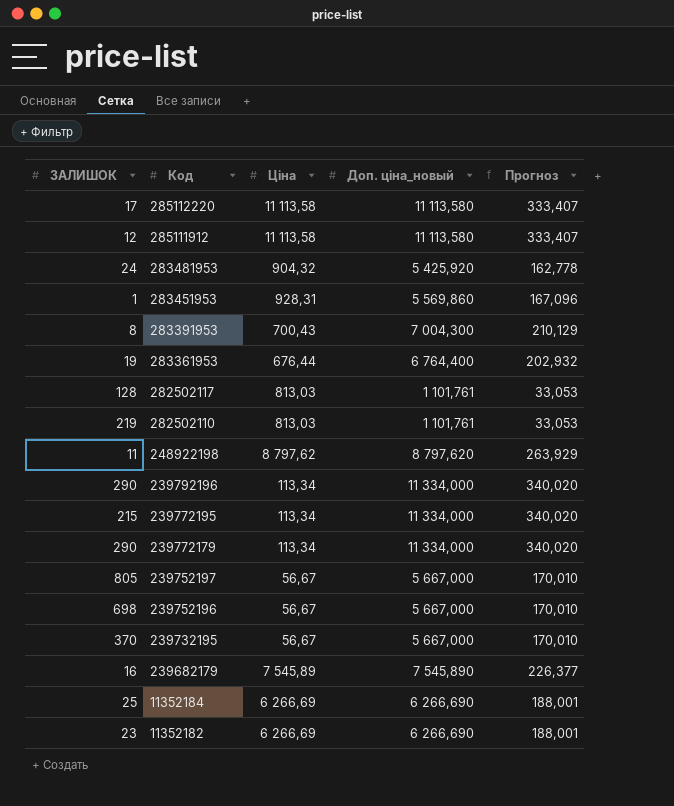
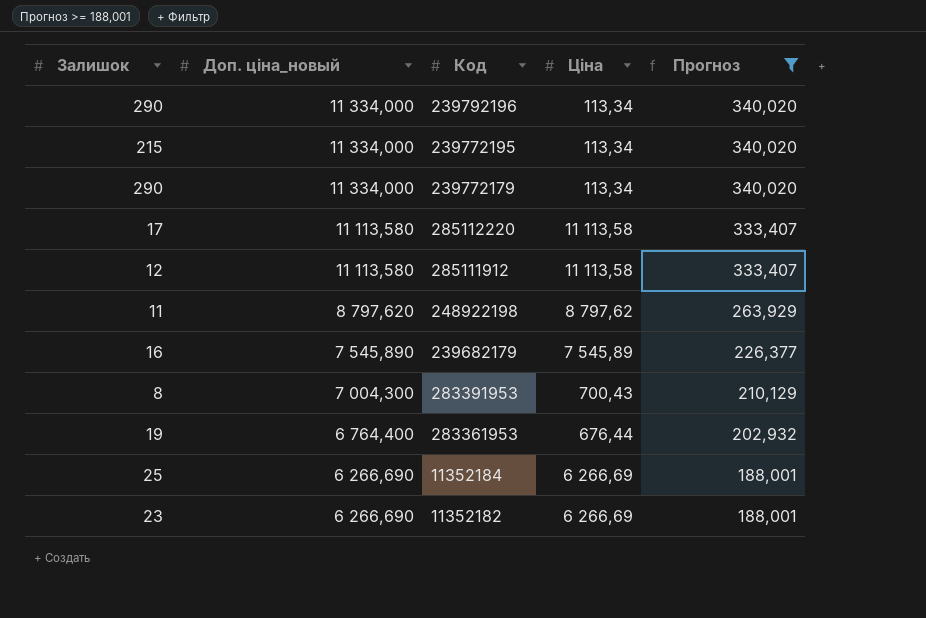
filter: none -> Прогноз >= 188,001
row order: Код descending -> Доп. ціна_новый descending
column name: ЗАЛИШОК -> Залишок
column Доп. ціна_новый | position: 4 -> 2

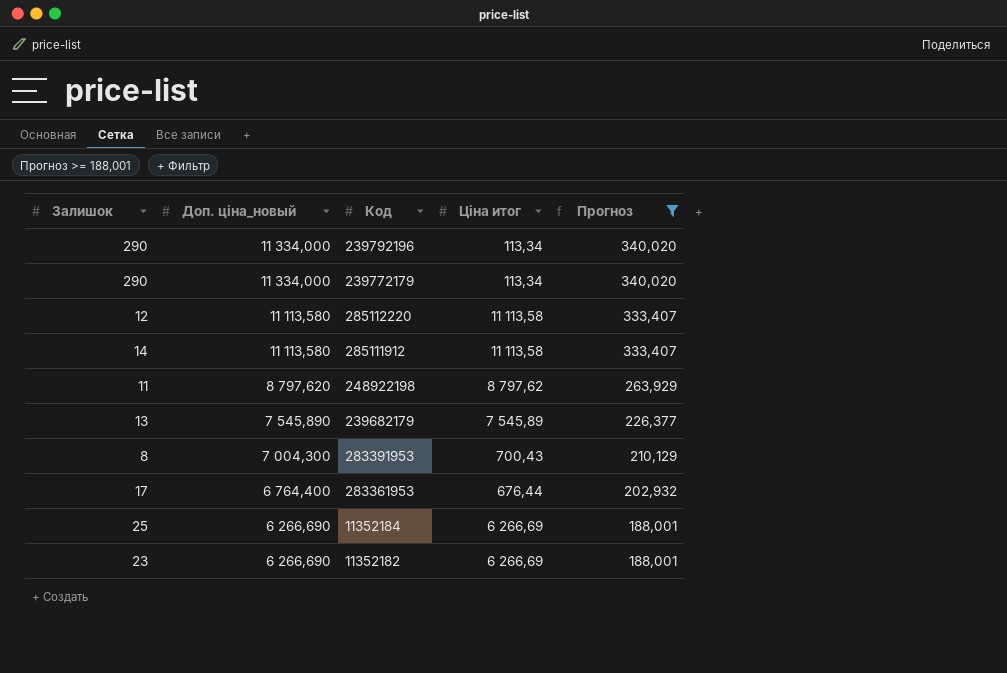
column name: Ціна -> Ціна итог
row 239772195: 215 | 11 334,000 | 113,34 | 340,020 -> none
285112220 | Залишок: 17 -> 12
285111912 | Залишок: 12 -> 14
239682179 | Залишок: 16 -> 13
283361953 | Залишок: 19 -> 17

